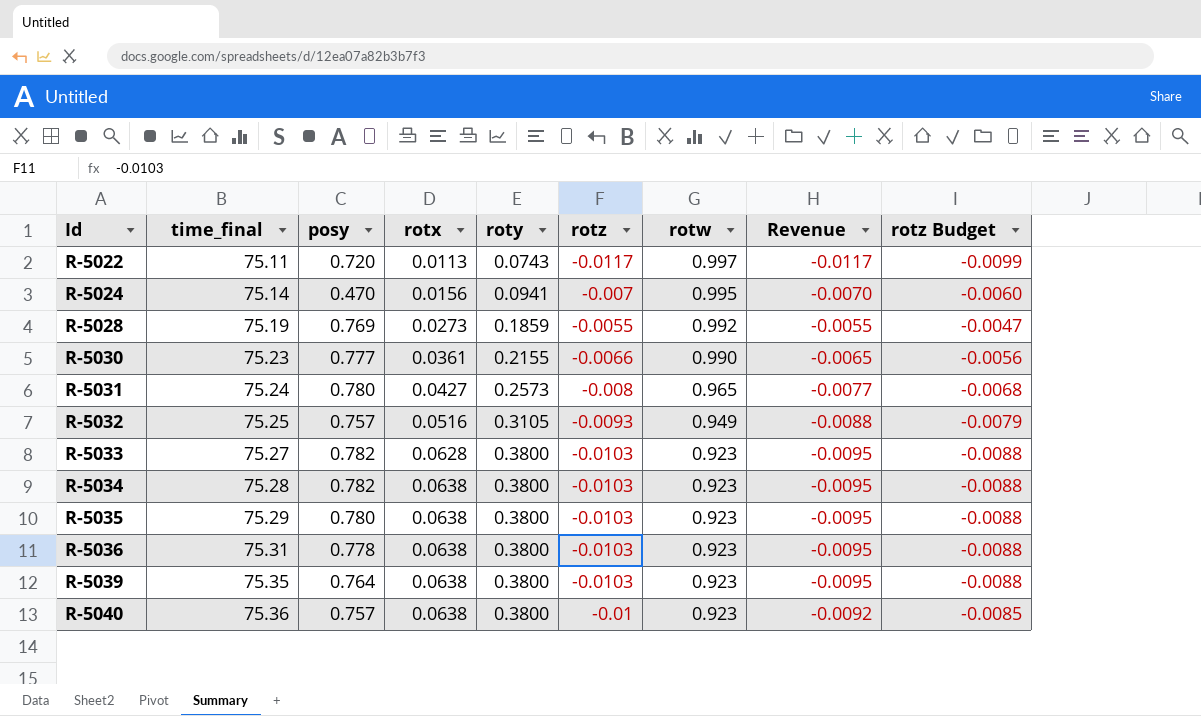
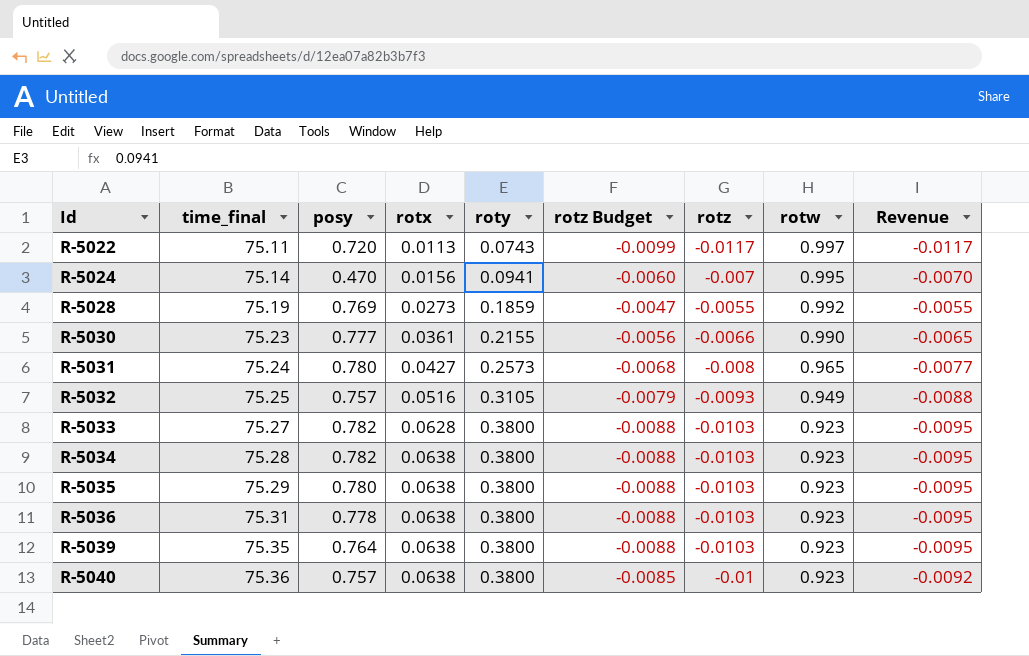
column rotz Budget | position: 9 -> 6

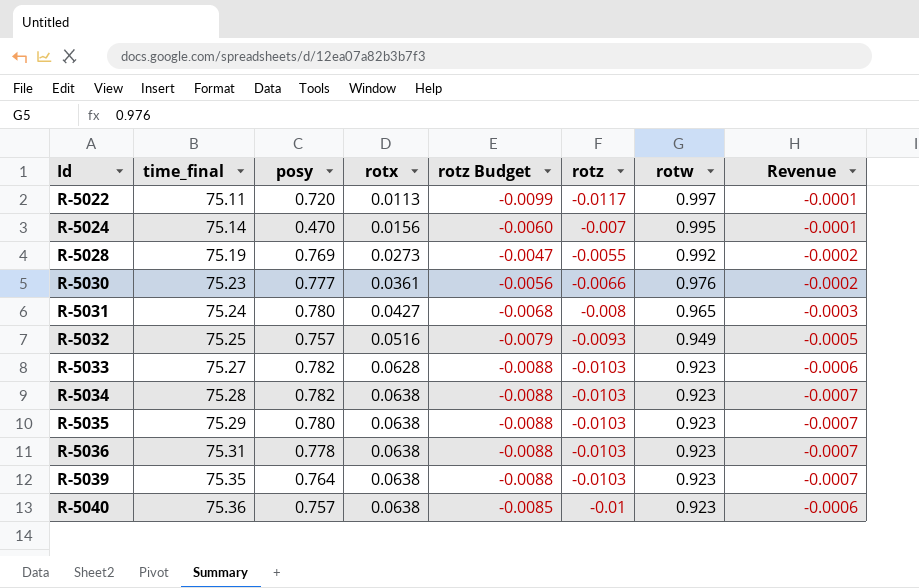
column roty | position: 5 -> none
column Revenue | formula: [rotz] * [rotw] -> [rotx] * [rotz]
R-5030 | rotw: 0.990 -> 0.976

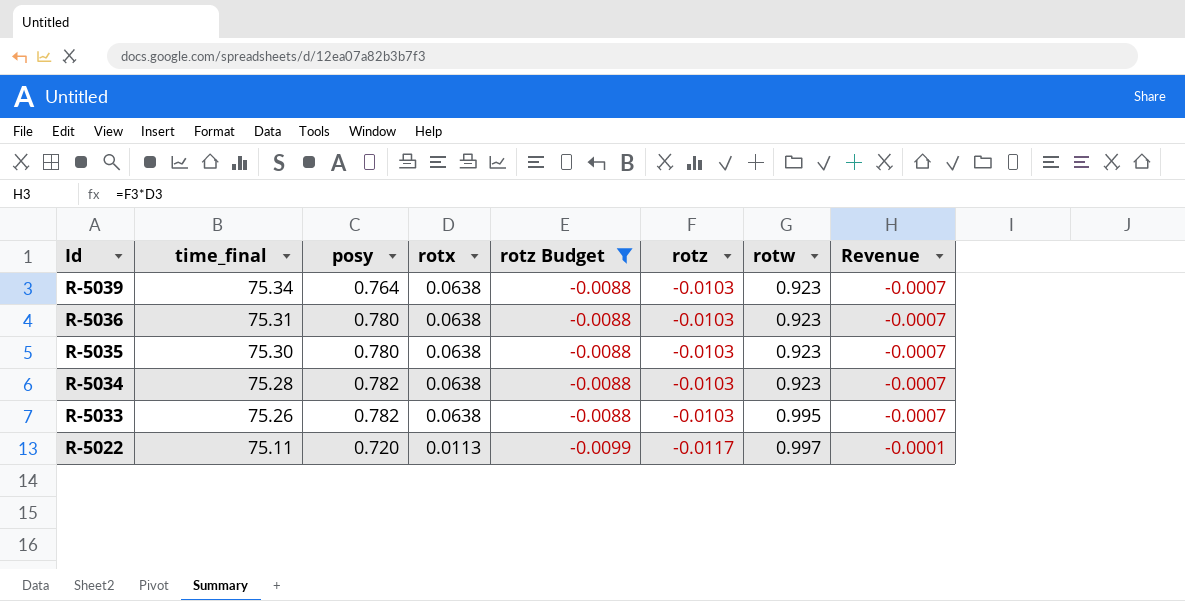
filter: none -> rotz Budget <= -0.0088
row order: Id ascending -> Id descending
R-5039 | time_final: 75.35 -> 75.34
R-5036 | posy: 0.778 -> 0.780
R-5035 | time_final: 75.29 -> 75.30
R-5033 | time_final: 75.27 -> 75.26
R-5033 | rotx: 0.0628 -> 0.0638
R-5033 | rotw: 0.923 -> 0.995
R-5033 | Revenue: -0.0006 -> -0.0007

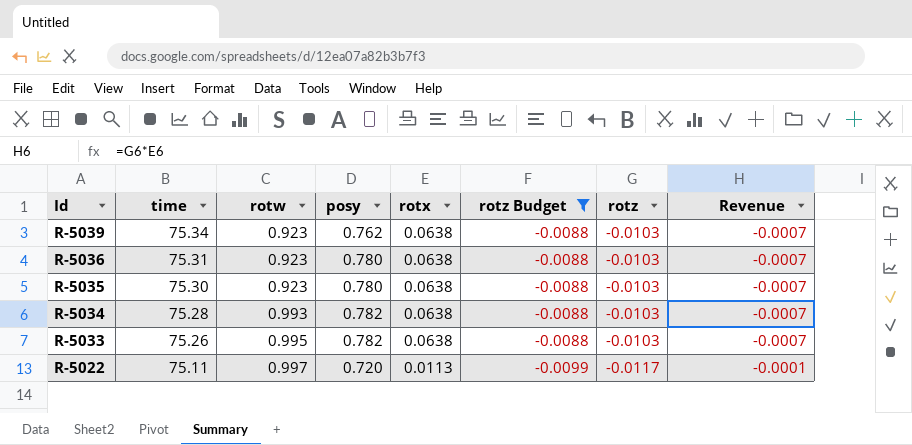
column name: time_final -> time
column rotw | position: 7 -> 3
R-5039 | posy: 0.764 -> 0.762
R-5034 | rotw: 0.923 -> 0.993

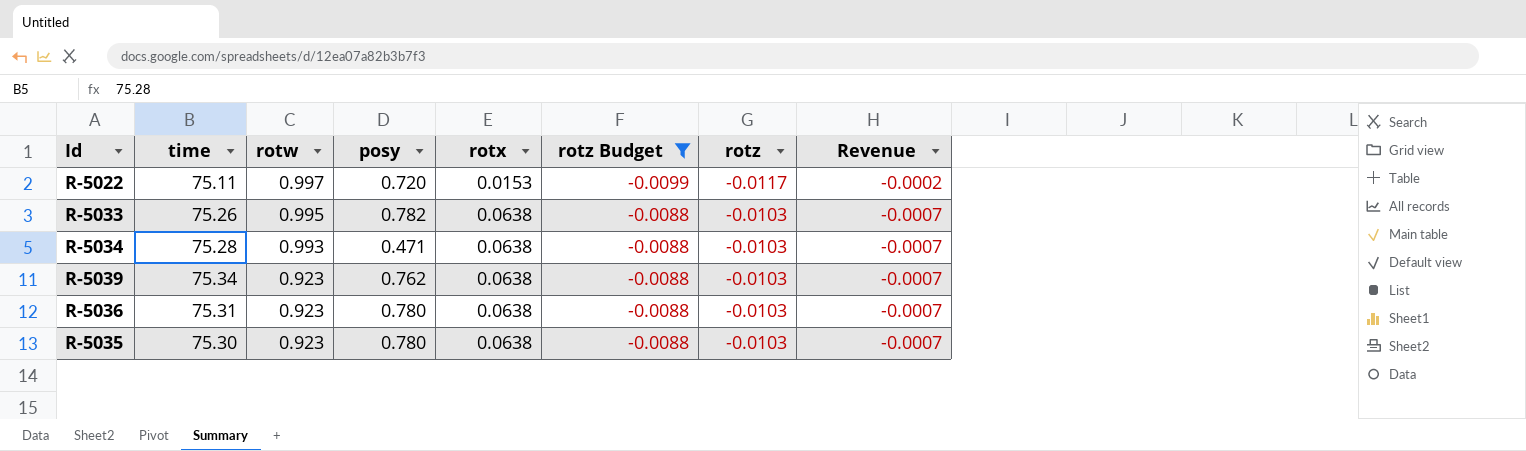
row order: Id descending -> rotw descending
R-5022 | rotx: 0.0113 -> 0.0153
R-5022 | Revenue: -0.0001 -> -0.0002
R-5034 | posy: 0.782 -> 0.471

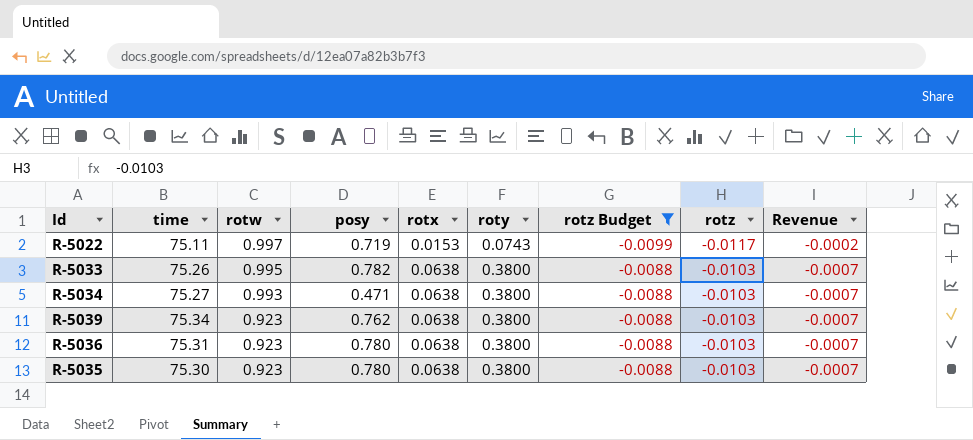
column roty | position: none -> 6
R-5022 | posy: 0.720 -> 0.719
R-5034 | time: 75.28 -> 75.27

